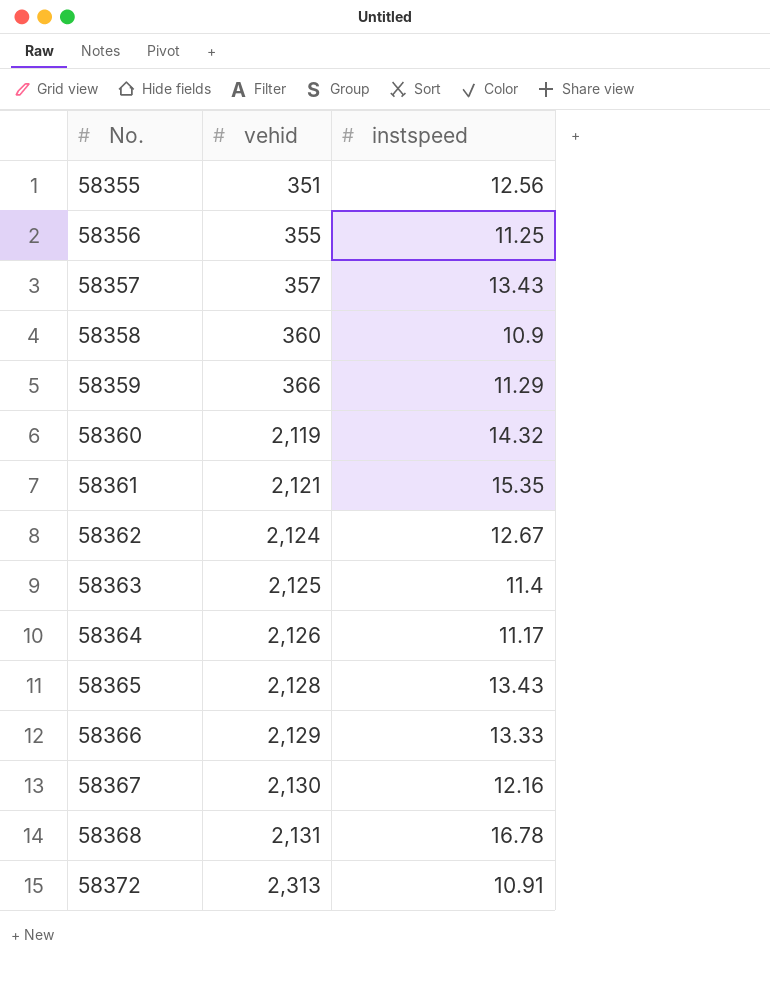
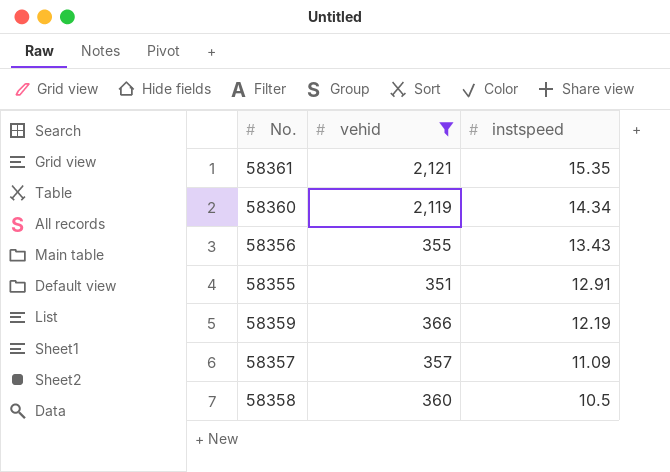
filter: none -> vehid <= 2,121
row order: No. ascending -> instspeed descending
58360 | instspeed: 14.32 -> 14.34
58356 | instspeed: 11.25 -> 13.43
58355 | instspeed: 12.56 -> 12.91
58359 | instspeed: 11.29 -> 12.19
58357 | instspeed: 13.43 -> 11.09
58358 | instspeed: 10.9 -> 10.5

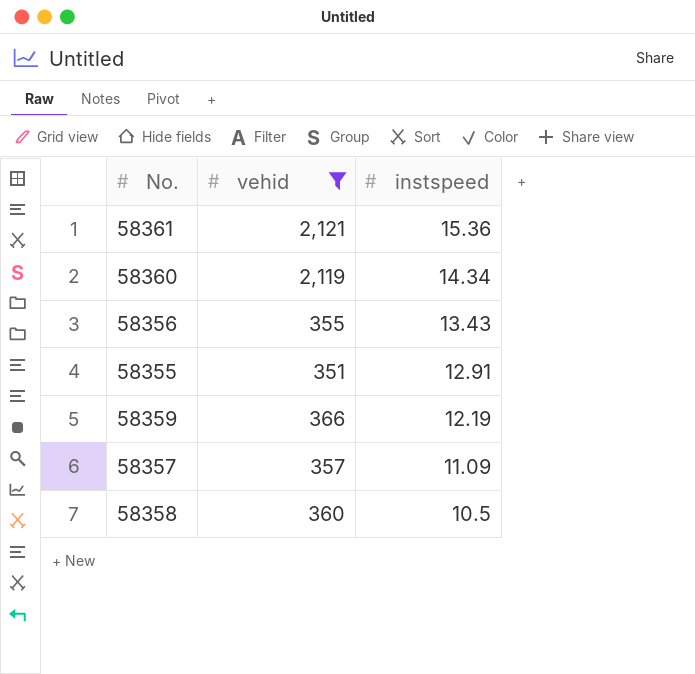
58361 | instspeed: 15.35 -> 15.36

